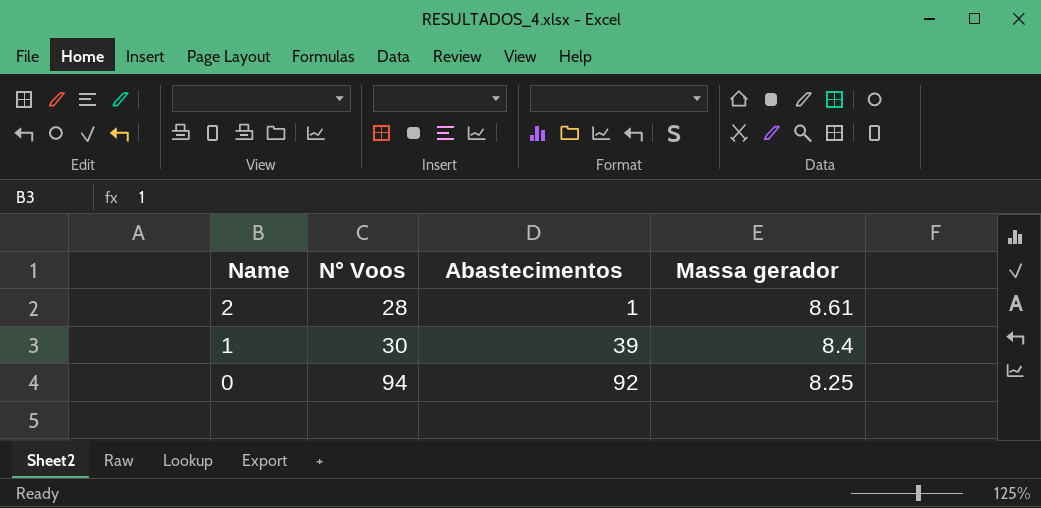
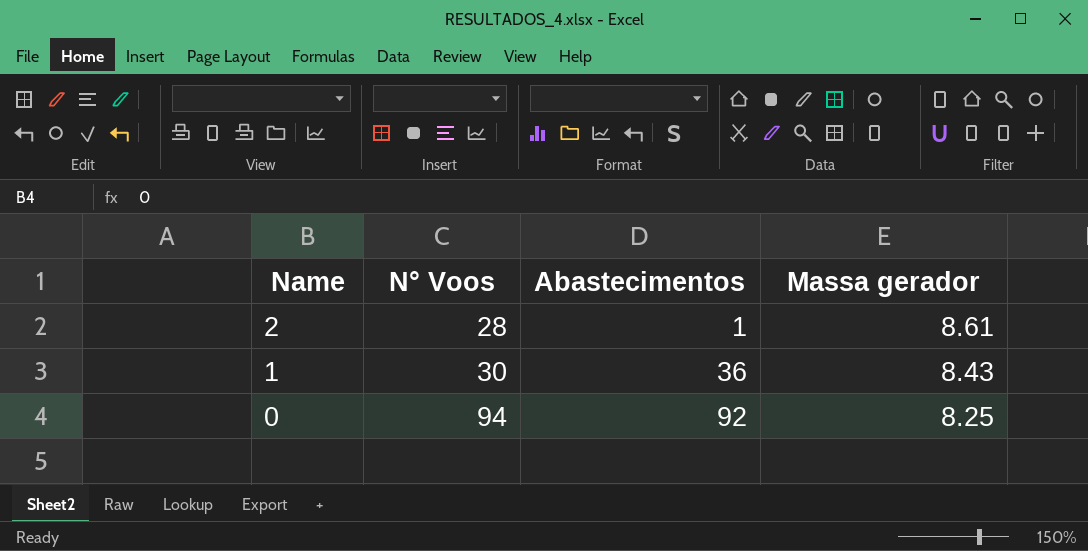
1 | Abastecimentos: 39 -> 36
1 | Massa gerador: 8.4 -> 8.43

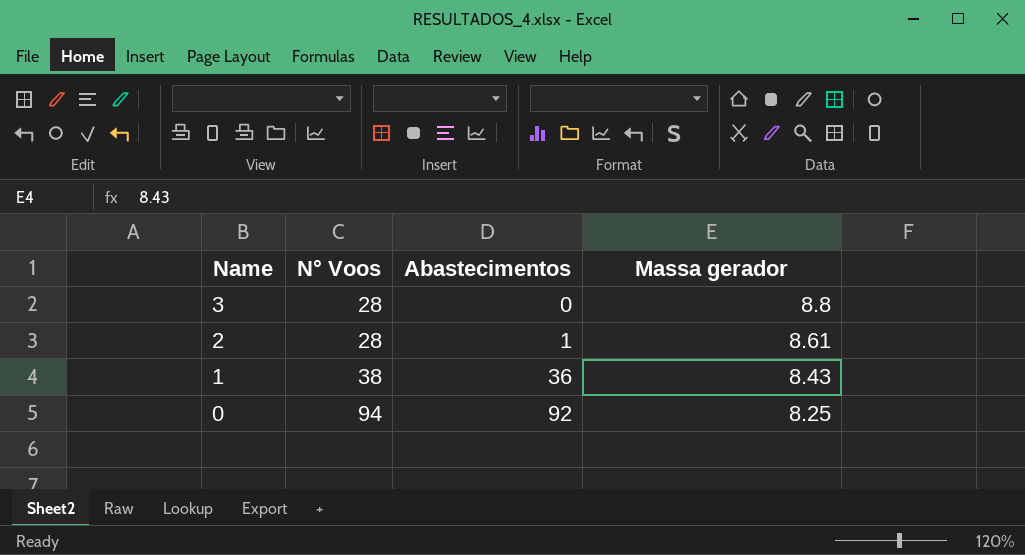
row 3: none -> 28 | 0 | 8.8
1 | N° Voos: 30 -> 38

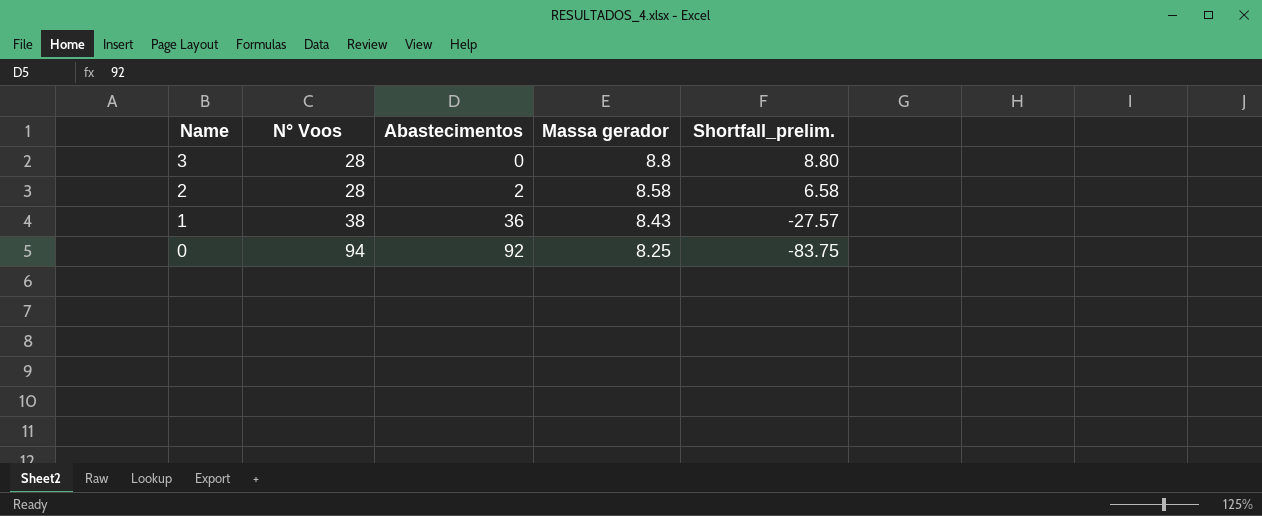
column Shortfall_prelim. | formula: none -> [Massa gerador] - [Abastecimentos]
2 | Abastecimentos: 1 -> 2
2 | Massa gerador: 8.61 -> 8.58

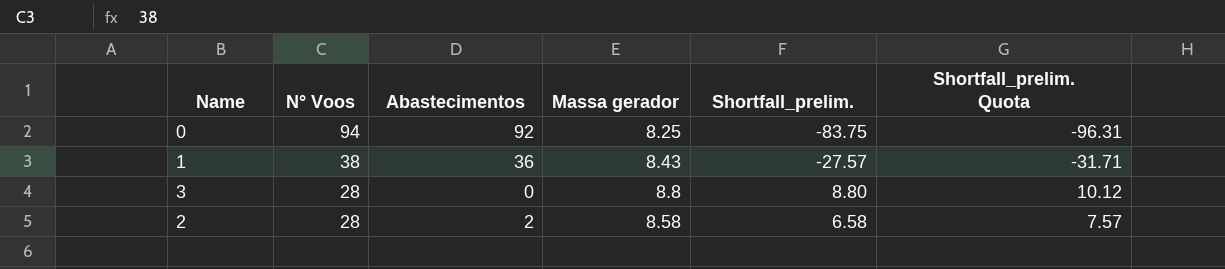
row order: Name descending -> N° Voos descending
column Shortfall_prelim. Quota | formula: none -> [Shortfall_prelim.] * 1.15

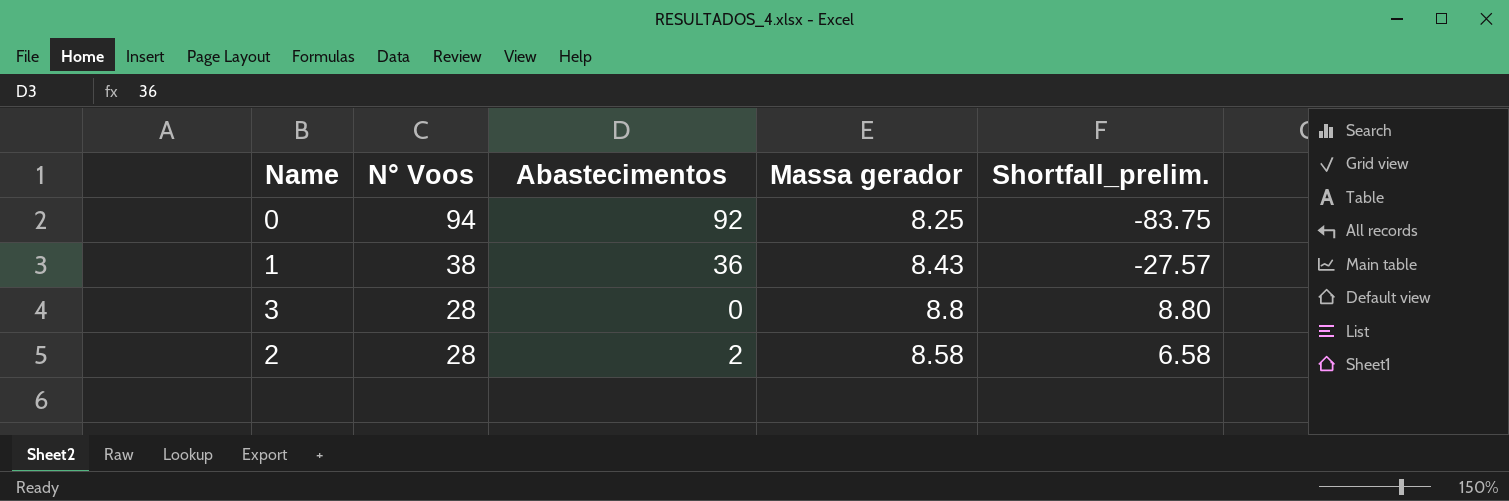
column Shortfall_prelim. Quota | formula: [Shortfall_prelim.] * 1.15 -> none

